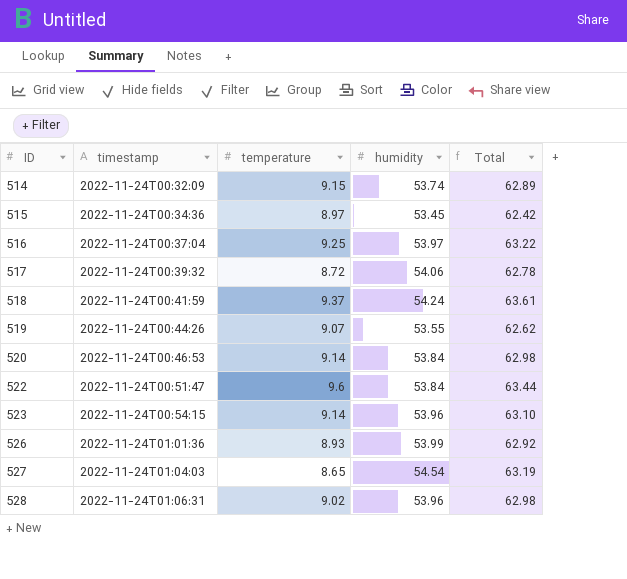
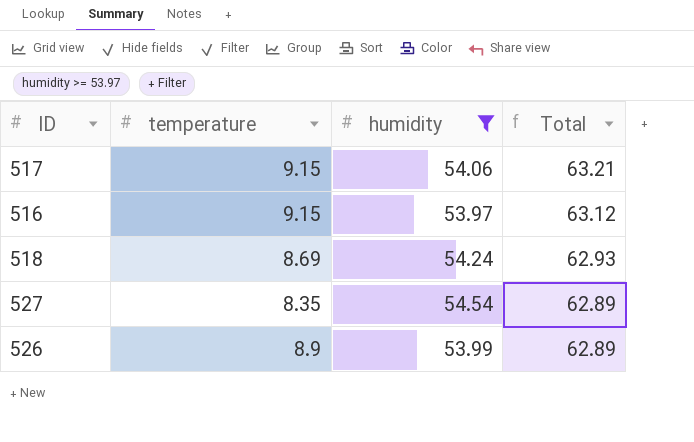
filter: none -> humidity >= 53.97
row order: ID ascending -> Total descending
column timestamp | position: 2 -> none
517 | temperature: 8.72 -> 9.15
517 | Total: 62.78 -> 63.21
516 | temperature: 9.25 -> 9.15
516 | Total: 63.22 -> 63.12
518 | temperature: 9.37 -> 8.69
518 | Total: 63.61 -> 62.93
527 | temperature: 8.65 -> 8.35
527 | Total: 63.19 -> 62.89
526 | temperature: 8.93 -> 8.9
526 | Total: 62.92 -> 62.89

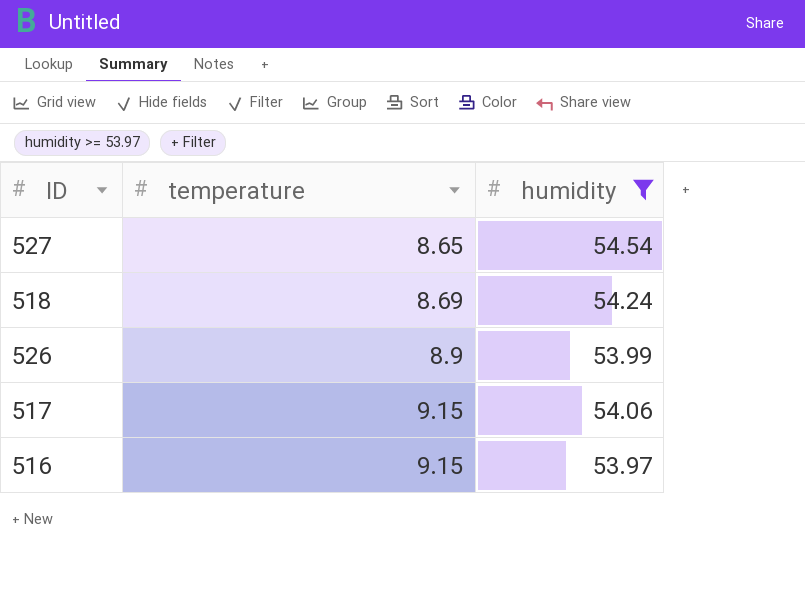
row order: Total descending -> temperature ascending
column Total | formula: [temperature] + [humidity] -> none
527 | temperature: 8.35 -> 8.65

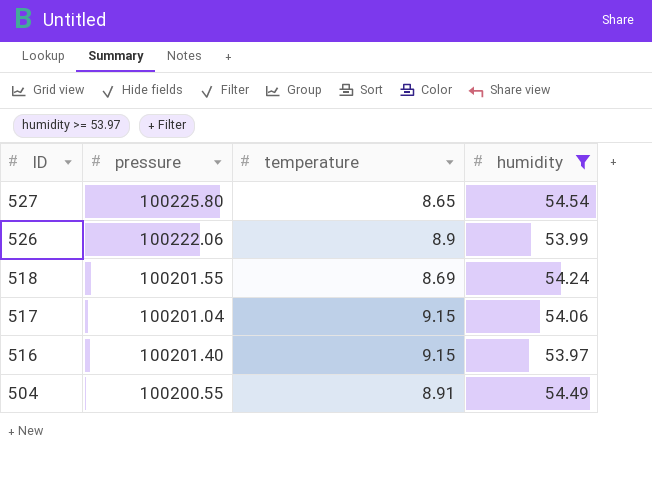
row order: temperature ascending -> ID descending
column pressure | position: none -> 2
row 504: none -> 100200.55 | 8.91 | 54.49

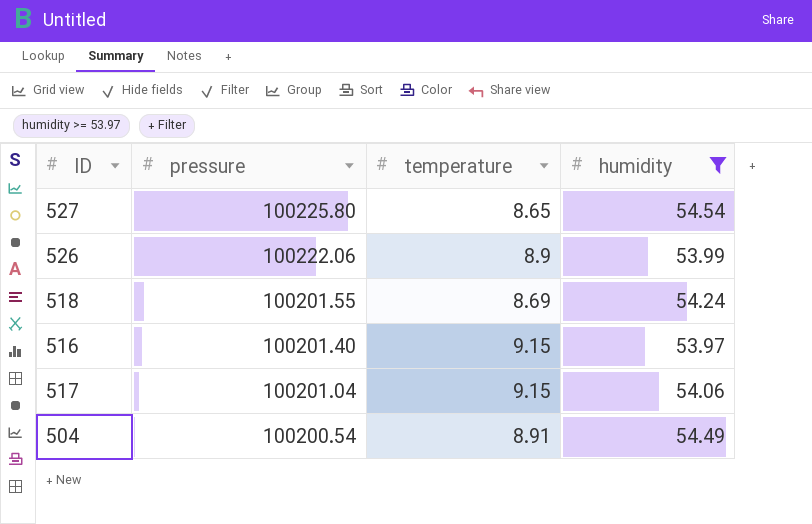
row order: ID descending -> pressure descending
504 | pressure: 100200.55 -> 100200.54

